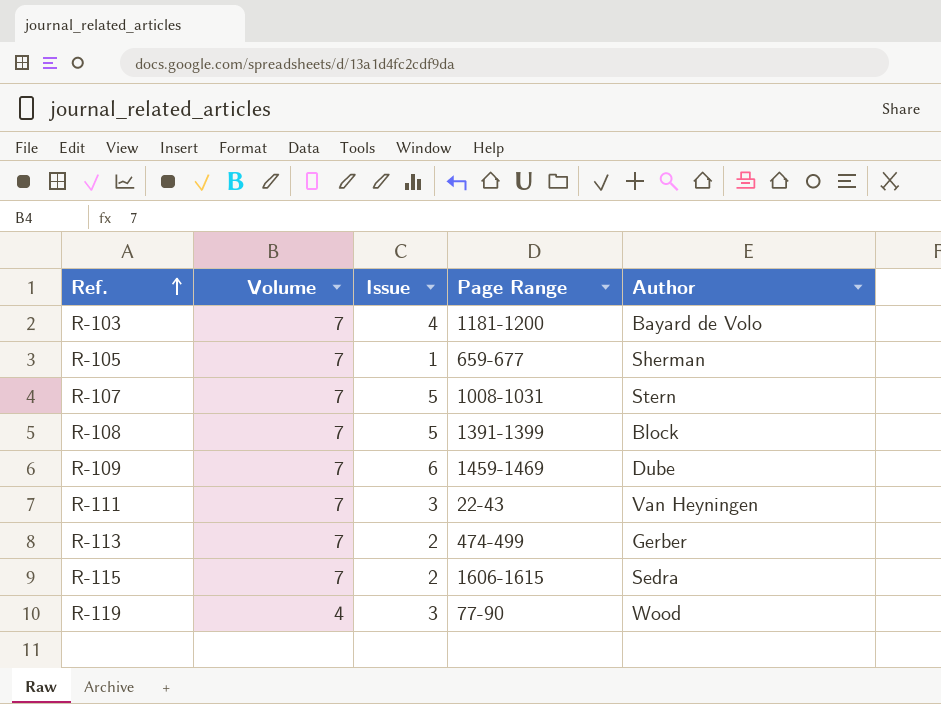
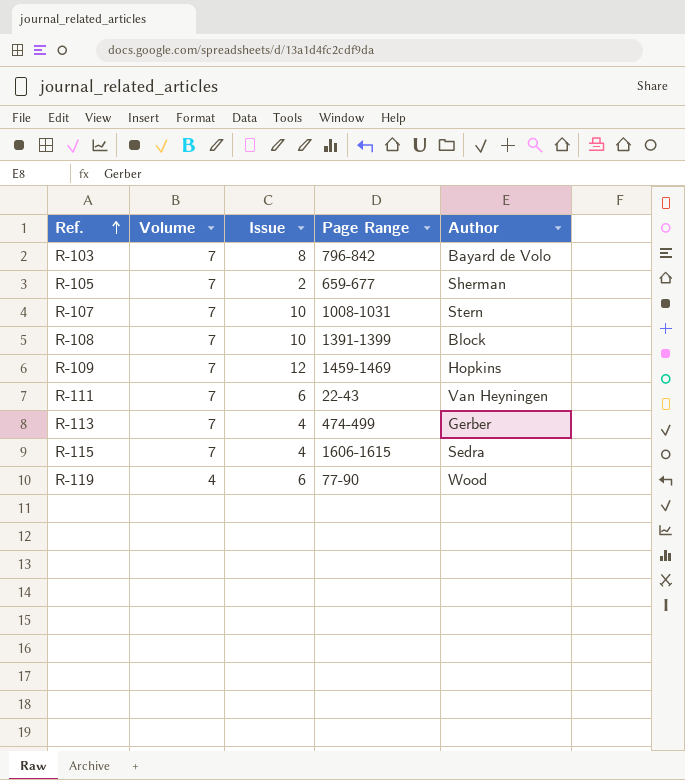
R-103 | Issue: 4 -> 8
R-103 | Page Range: 1181-1200 -> 796-842
R-105 | Issue: 1 -> 2
R-107 | Issue: 5 -> 10
R-108 | Issue: 5 -> 10
R-109 | Issue: 6 -> 12
R-109 | Author: Dube -> Hopkins
R-111 | Issue: 3 -> 6
R-113 | Issue: 2 -> 4
R-115 | Issue: 2 -> 4
R-119 | Issue: 3 -> 6

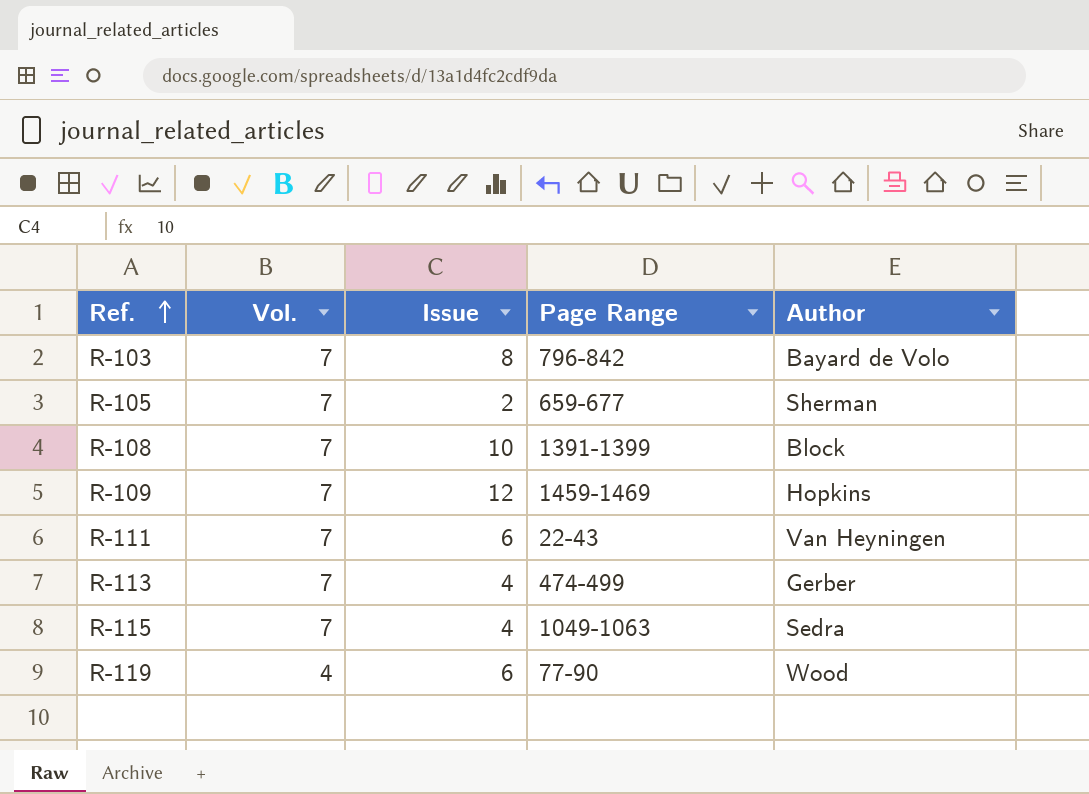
column name: Volume -> Vol.
row R-107: 7 | 10 | 1008-1031 | Stern -> none
R-115 | Page Range: 1606-1615 -> 1049-1063

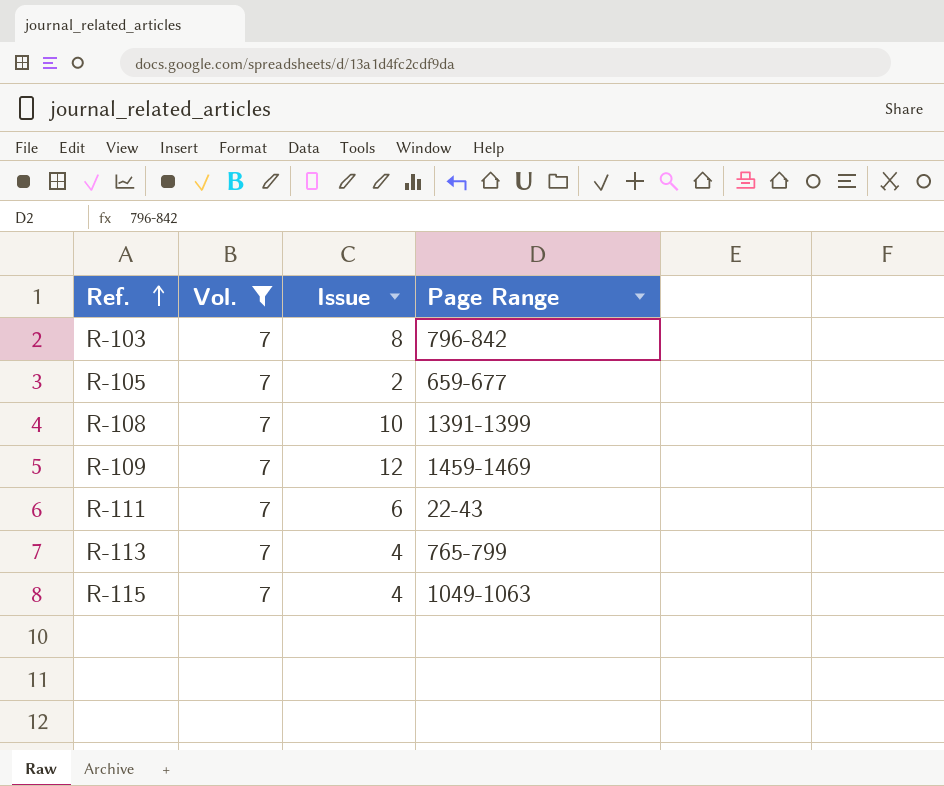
filter: none -> Vol. = 7
column Author | position: 5 -> none
R-113 | Page Range: 474-499 -> 765-799

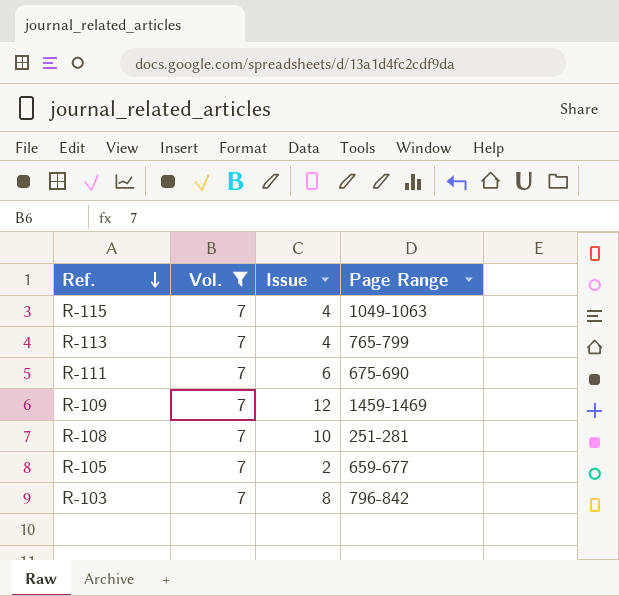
row order: Ref. ascending -> Ref. descending
R-111 | Page Range: 22-43 -> 675-690
R-108 | Page Range: 1391-1399 -> 251-281

